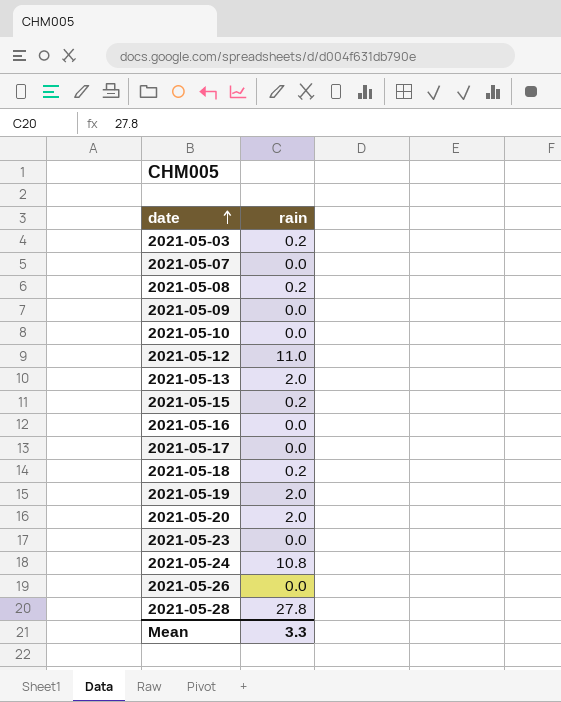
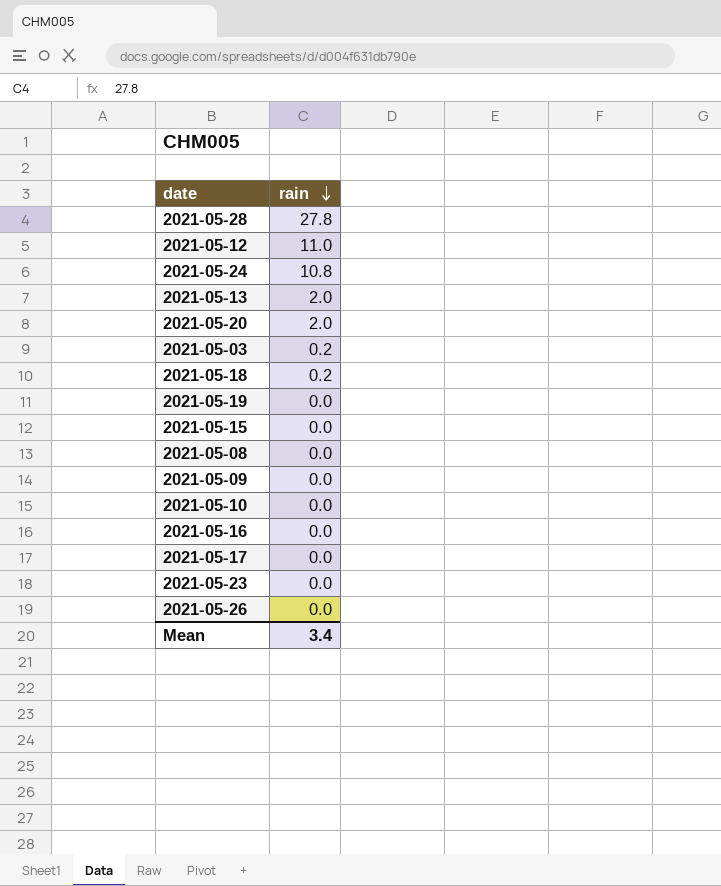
row order: date ascending -> rain descending
row 2021-05-07: 0.0 -> none
2021-05-19 | rain: 2.0 -> 0.0
2021-05-15 | rain: 0.2 -> 0.0
2021-05-08 | rain: 0.2 -> 0.0
Mean | rain: 3.3 -> 3.4

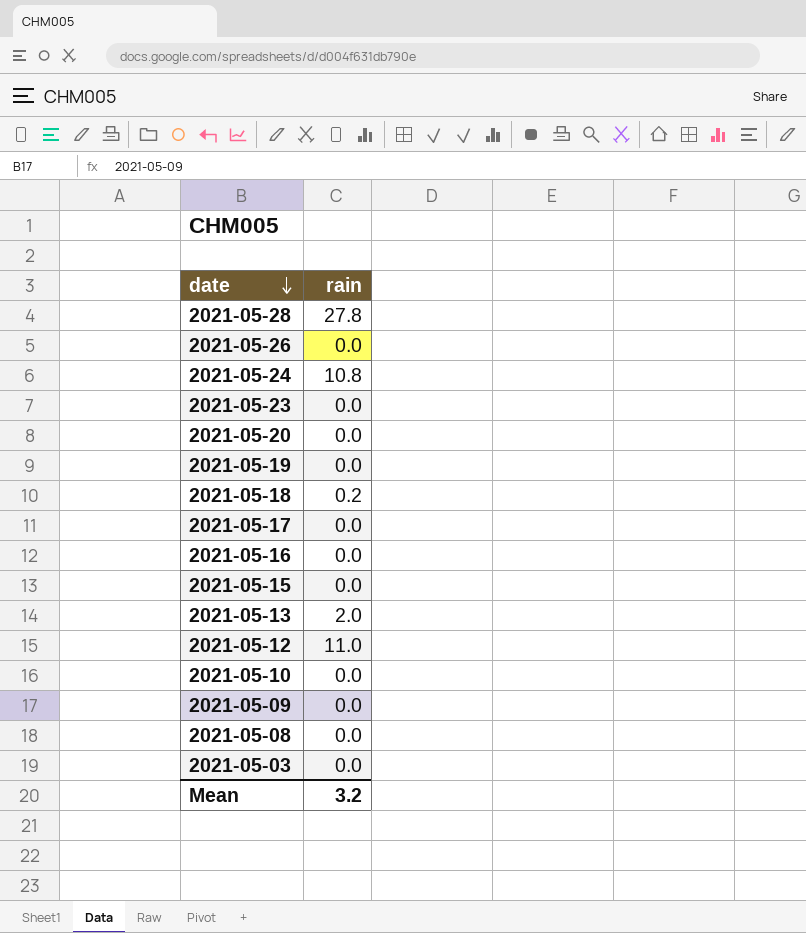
row order: rain descending -> date descending
2021-05-20 | rain: 2.0 -> 0.0
2021-05-03 | rain: 0.2 -> 0.0
Mean | rain: 3.4 -> 3.2

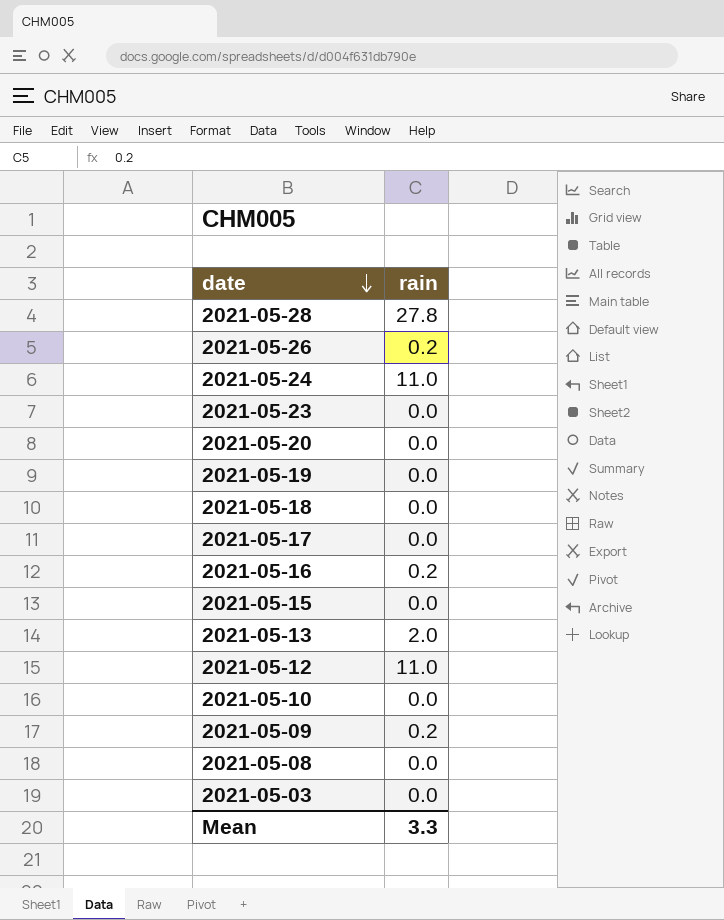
2021-05-26 | rain: 0.0 -> 0.2
2021-05-24 | rain: 10.8 -> 11.0
2021-05-18 | rain: 0.2 -> 0.0
2021-05-16 | rain: 0.0 -> 0.2
2021-05-09 | rain: 0.0 -> 0.2
Mean | rain: 3.2 -> 3.3

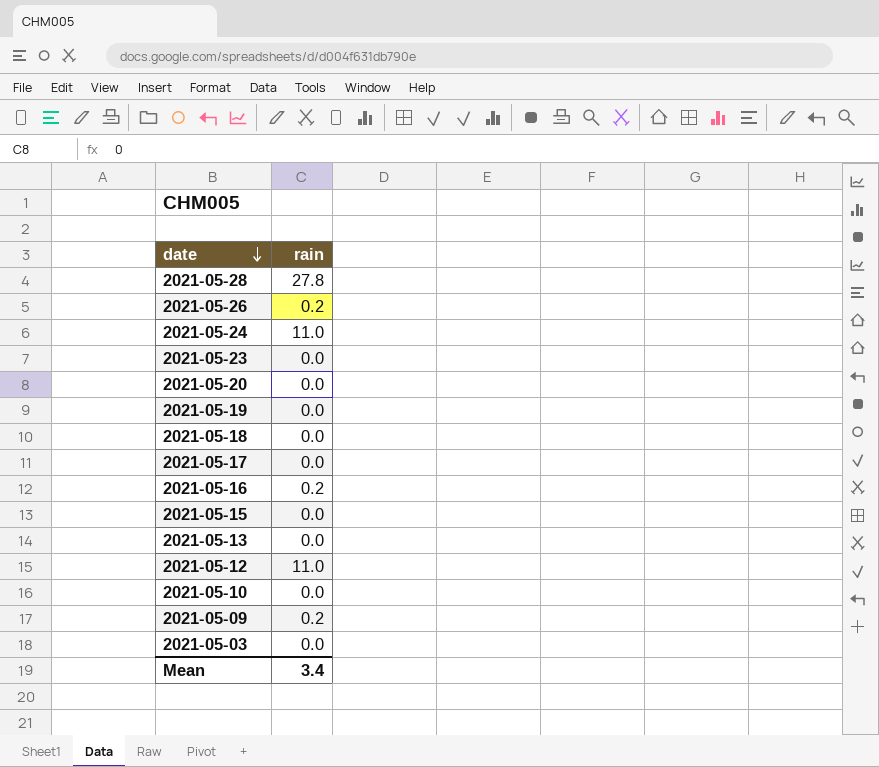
row 2021-05-08: 0.0 -> none
2021-05-13 | rain: 2.0 -> 0.0
Mean | rain: 3.3 -> 3.4

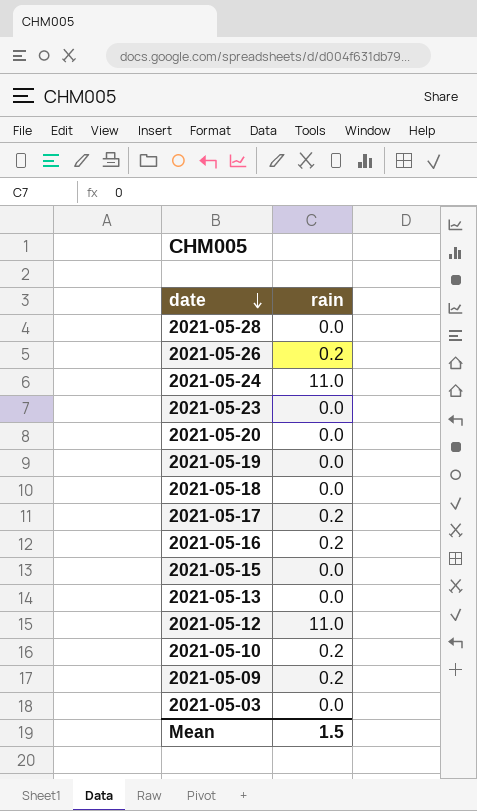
2021-05-28 | rain: 27.8 -> 0.0
2021-05-17 | rain: 0.0 -> 0.2
2021-05-10 | rain: 0.0 -> 0.2
Mean | rain: 3.4 -> 1.5

